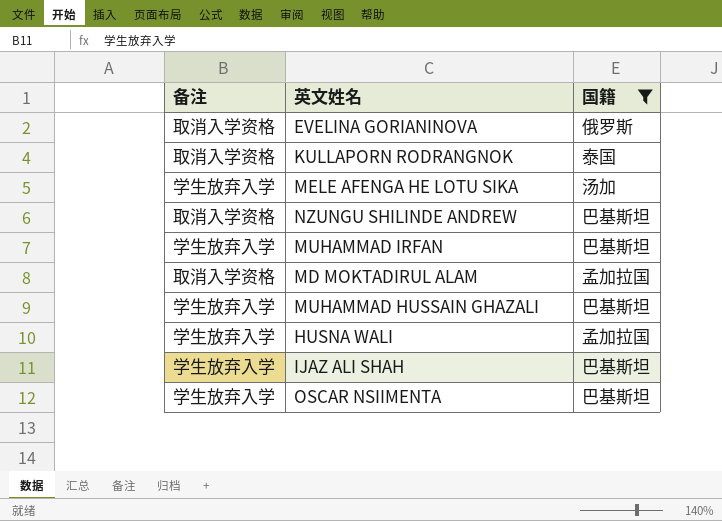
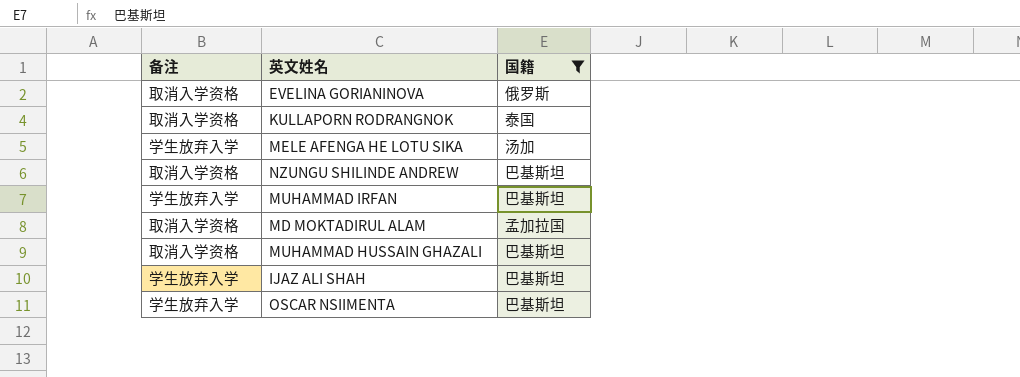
row HUSNA WALI: 学生放弃入学 | 孟加拉国 -> none
MUHAMMAD HUSSAIN GHAZALI | 备注: 学生放弃入学 -> 取消入学资格

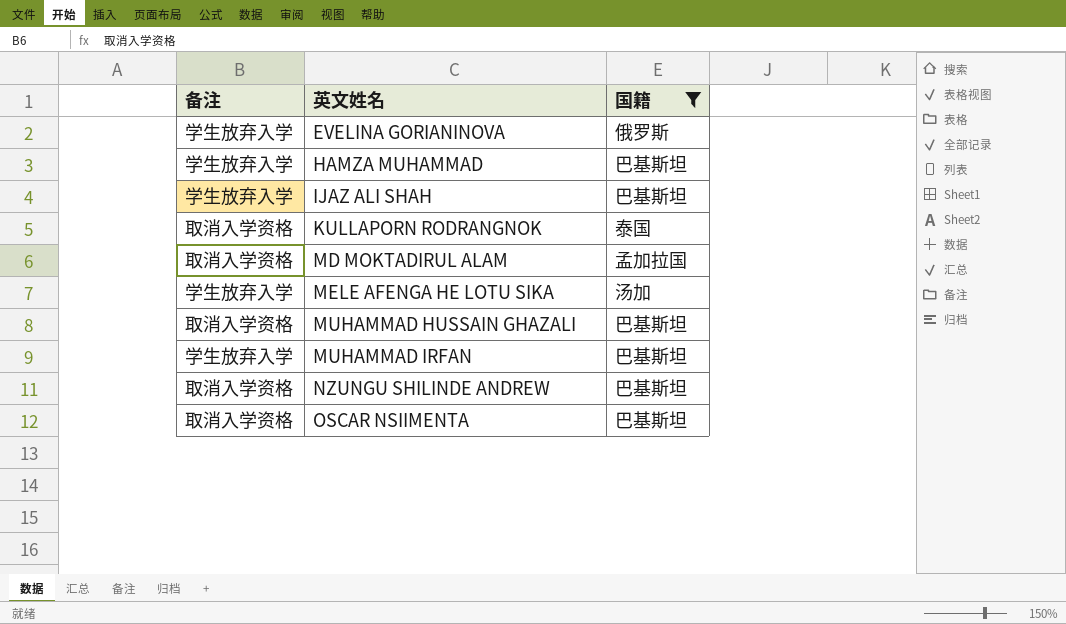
row order: none -> 英文姓名 ascending
EVELINA GORIANINOVA | 备注: 取消入学资格 -> 学生放弃入学
row HAMZA MUHAMMAD: none -> 学生放弃入学 | 巴基斯坦
OSCAR NSIIMENTA | 备注: 学生放弃入学 -> 取消入学资格

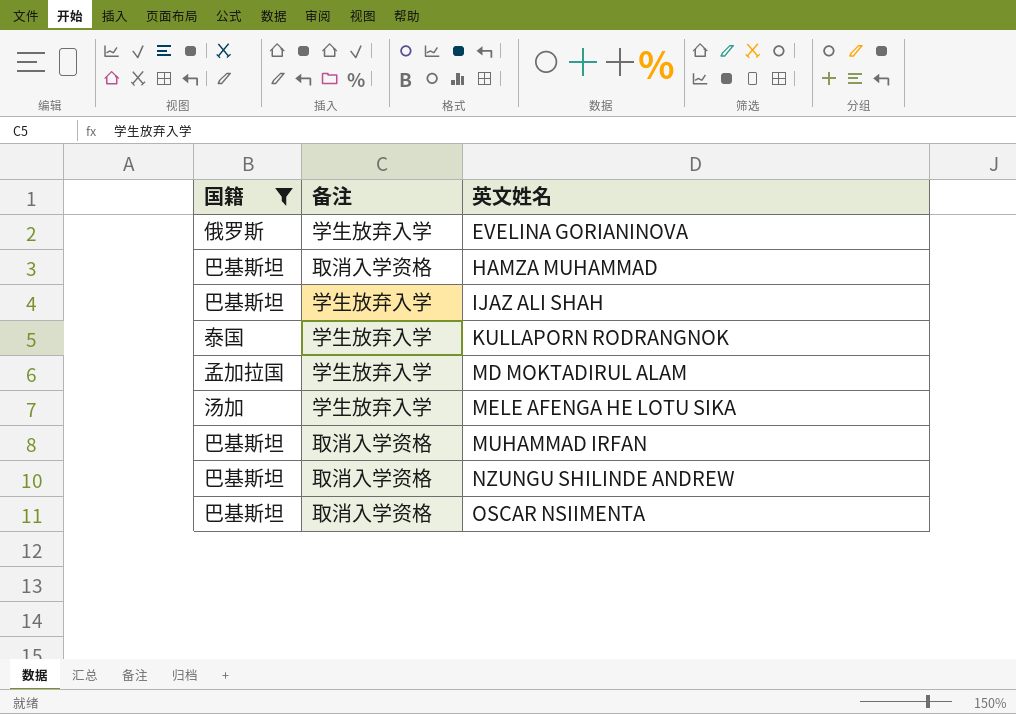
column 国籍 | position: 3 -> 1
row MUHAMMAD HUSSAIN GHAZALI: 取消入学资格 | 巴基斯坦 -> none
HAMZA MUHAMMAD | 备注: 学生放弃入学 -> 取消入学资格
KULLAPORN RODRANGNOK | 备注: 取消入学资格 -> 学生放弃入学
MD MOKTADIRUL ALAM | 备注: 取消入学资格 -> 学生放弃入学
MUHAMMAD IRFAN | 备注: 学生放弃入学 -> 取消入学资格

